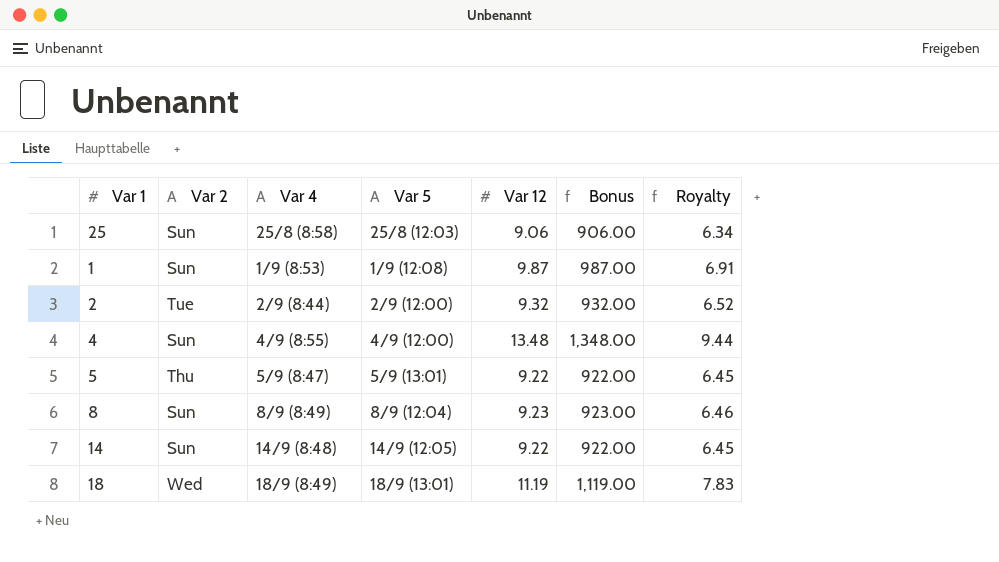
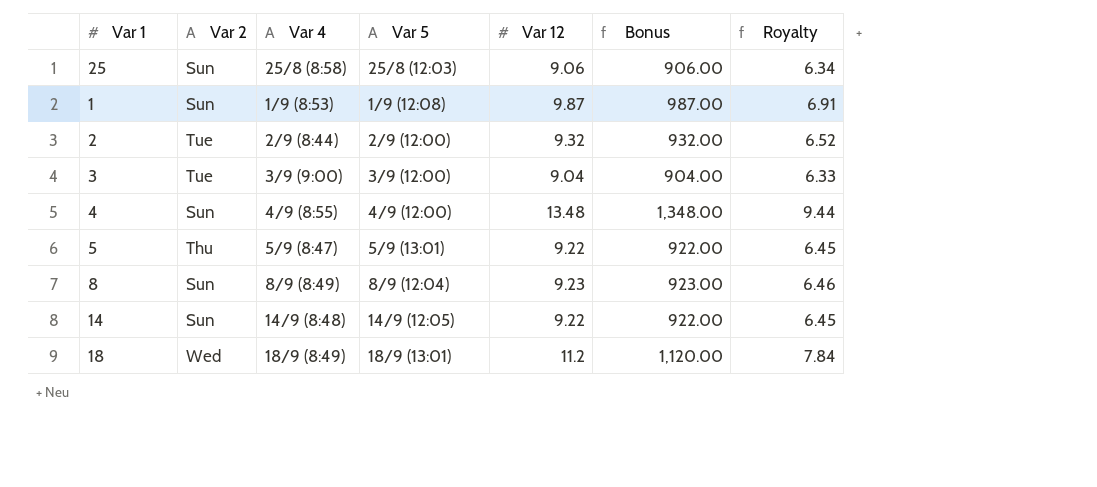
row 3: none -> Tue | 3/9 (9:00) | 3/9 (12:00) | 9.04 | 904.00 | 6.33
18 | Var 12: 11.19 -> 11.2
18 | Bonus: 1,119.00 -> 1,120.00
18 | Royalty: 7.83 -> 7.84

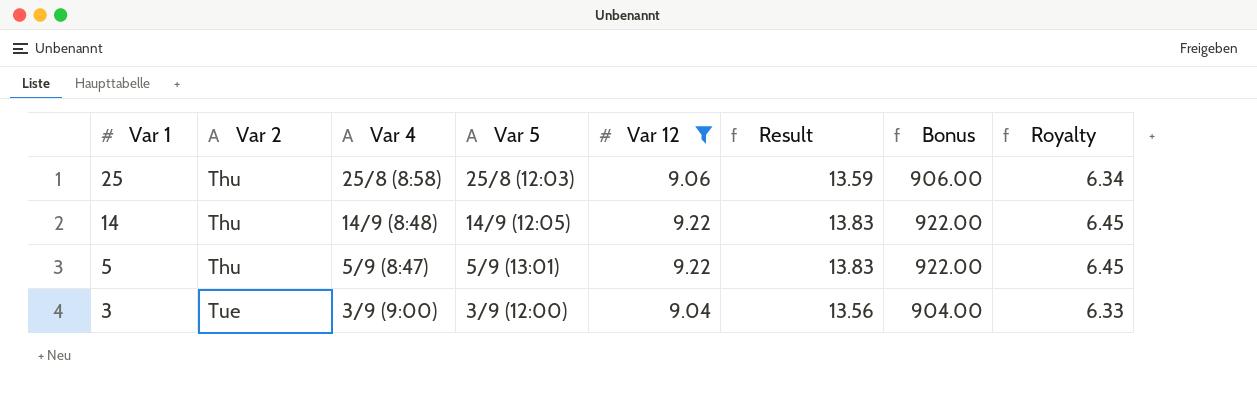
filter: none -> Var 12 <= 9.22
row order: none -> Var 1 descending
column Result | formula: none -> [Var 12] * 1.5
25 | Var 2: Sun -> Thu
14 | Var 2: Sun -> Thu

